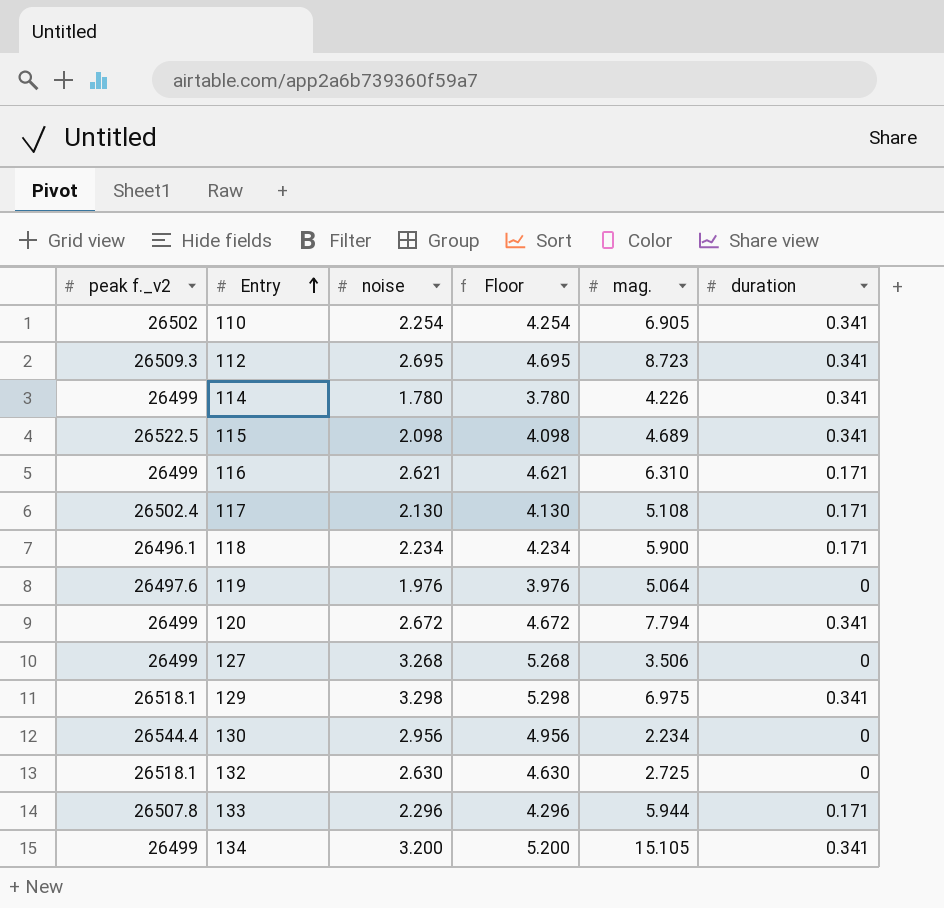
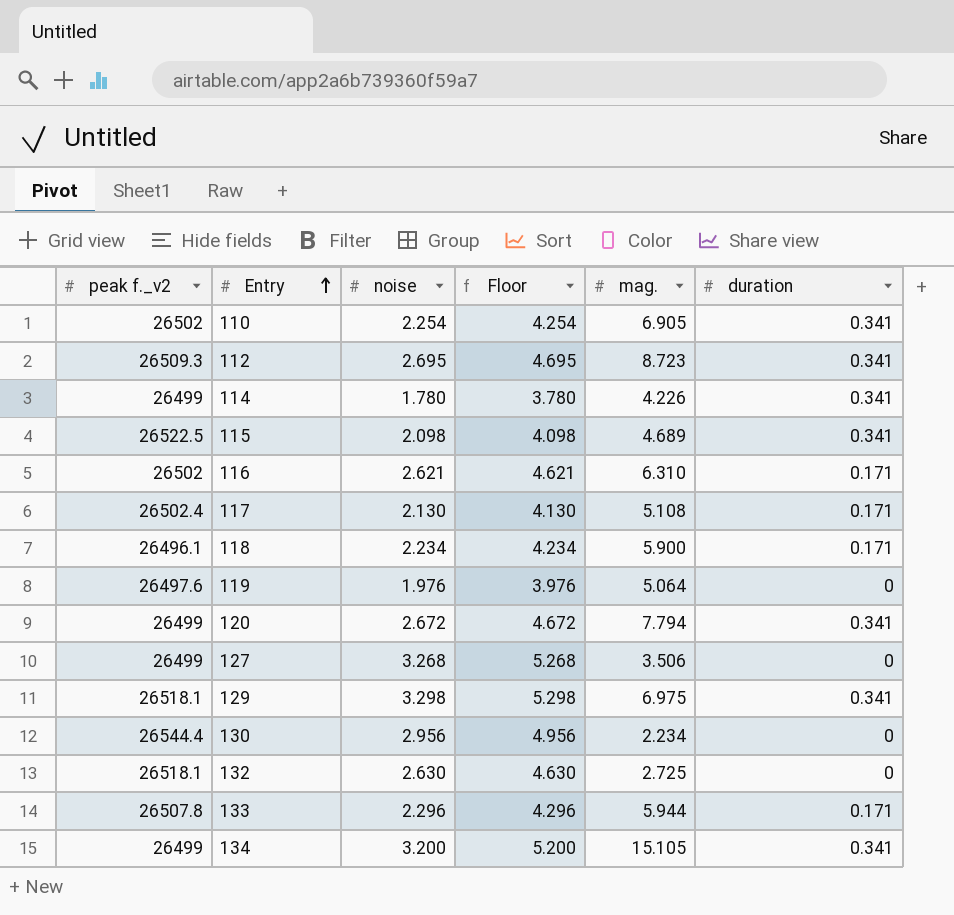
116 | peak f._v2: 26499 -> 26502

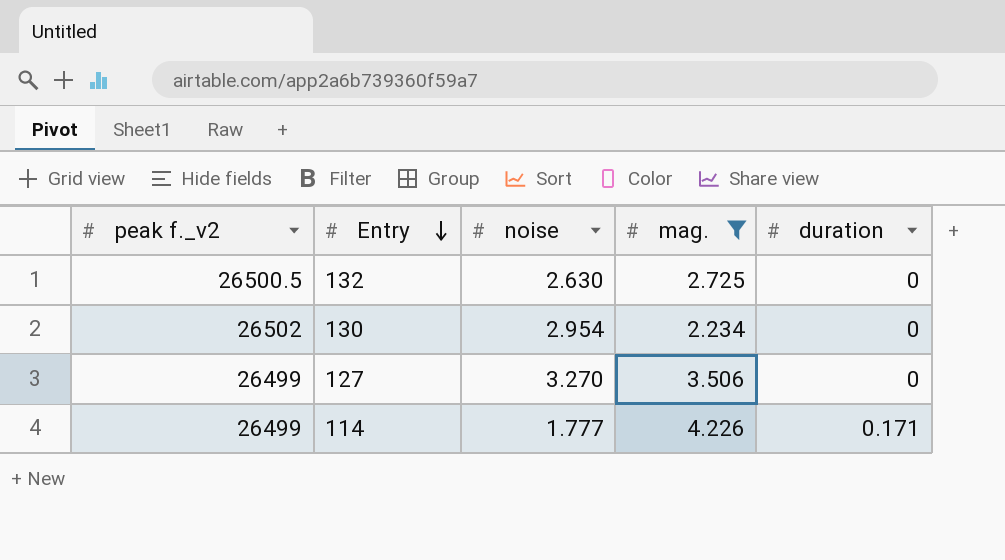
filter: none -> mag. <= 4.226
row order: Entry ascending -> Entry descending
column Floor | formula: [noise] + 2 -> none
132 | peak f._v2: 26518.1 -> 26500.5
130 | peak f._v2: 26544.4 -> 26502
130 | noise: 2.956 -> 2.954
127 | noise: 3.268 -> 3.270
114 | noise: 1.780 -> 1.777
114 | duration: 0.341 -> 0.171

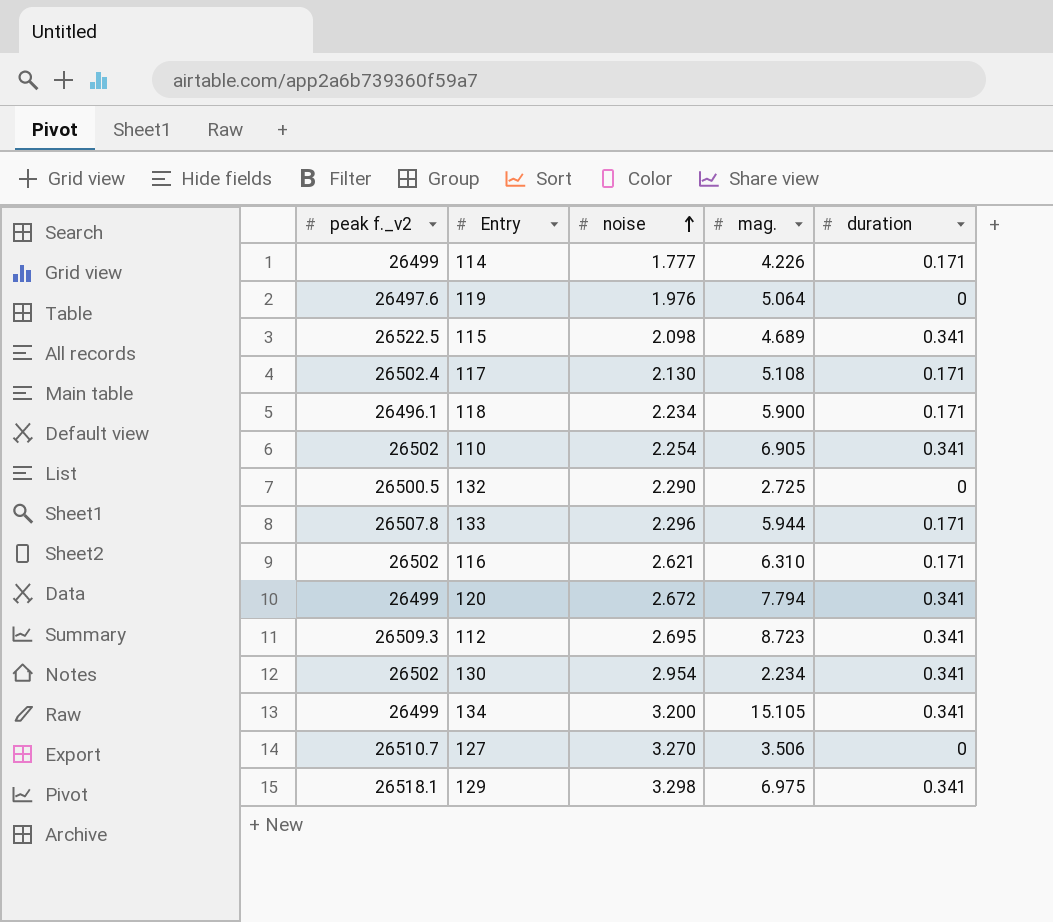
filter: mag. <= 4.226 -> none
row order: Entry descending -> noise ascending
132 | noise: 2.630 -> 2.290
130 | duration: 0 -> 0.341
127 | peak f._v2: 26499 -> 26510.7

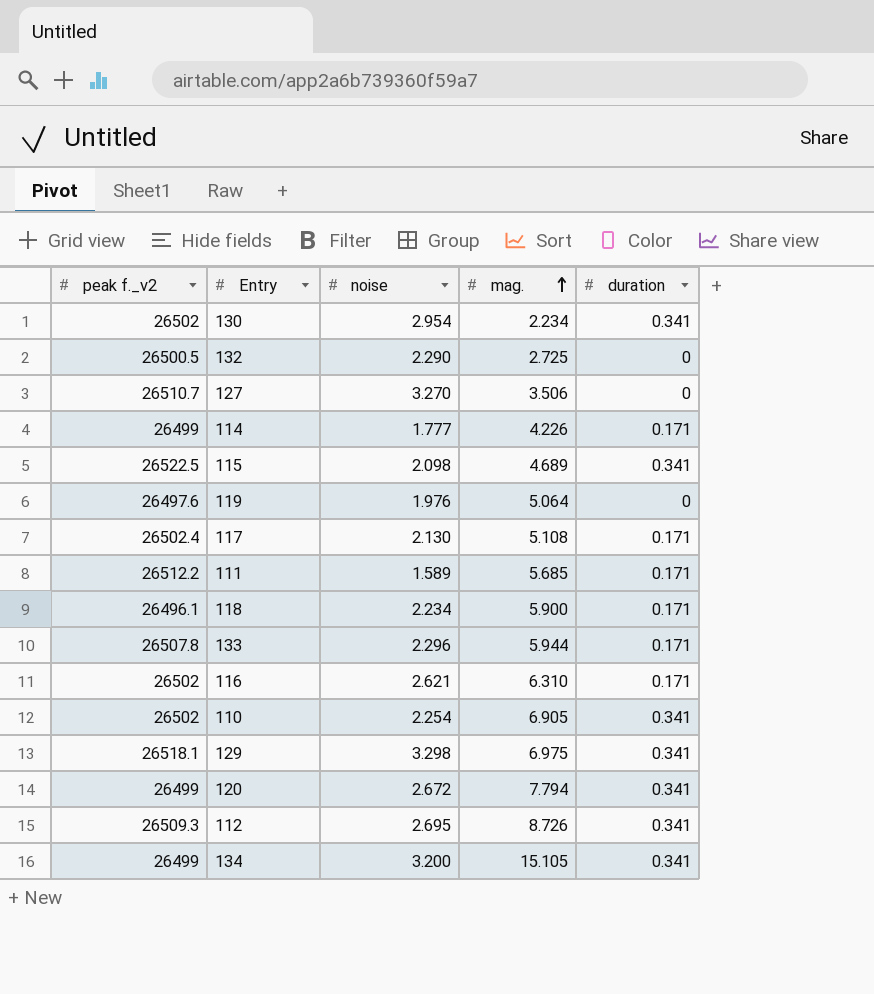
row order: noise ascending -> mag. ascending
row 111: none -> 26512.2 | 1.589 | 5.685 | 0.171
112 | mag.: 8.723 -> 8.726

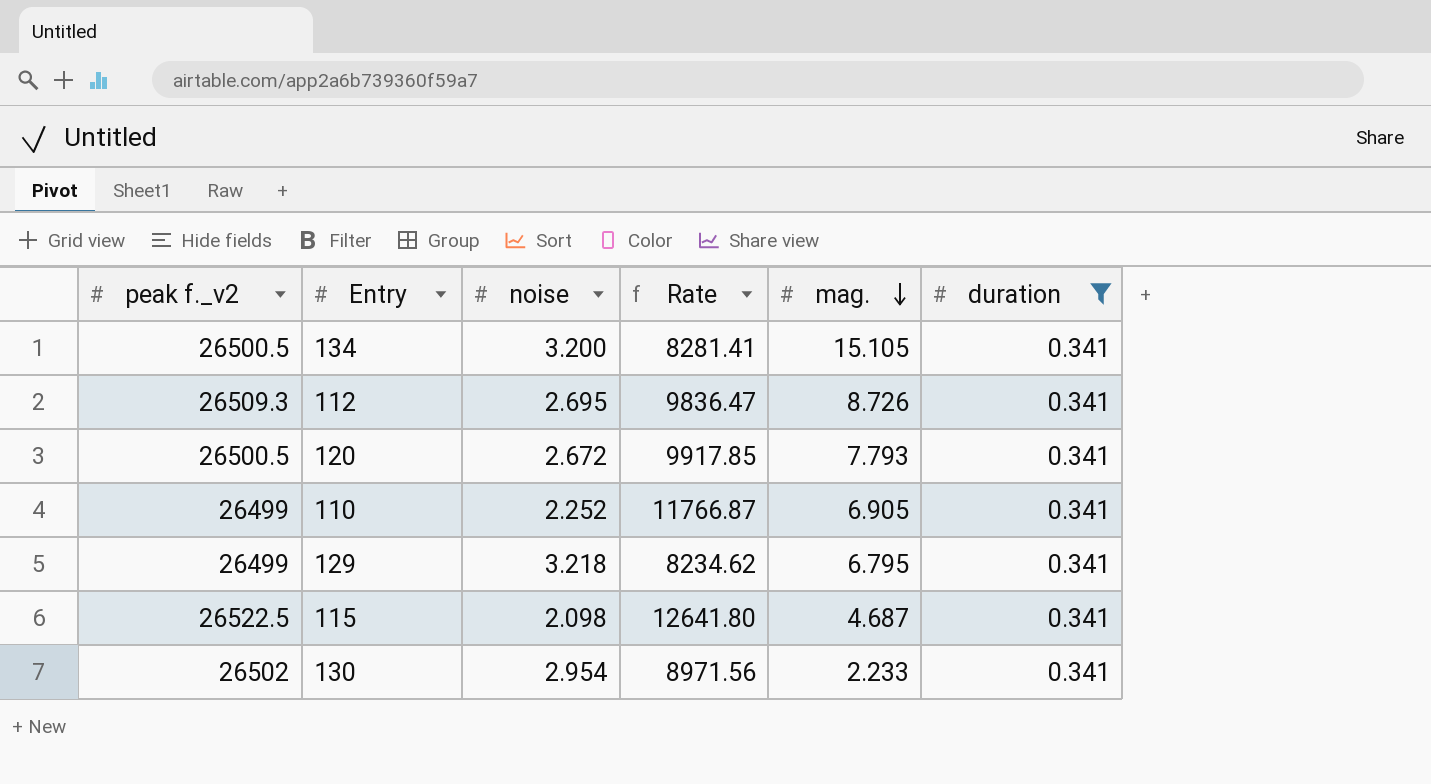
filter: none -> duration = 0.341
row order: mag. ascending -> mag. descending
column Rate | formula: none -> [peak f._v2] / [noise]
134 | peak f._v2: 26499 -> 26500.5
120 | peak f._v2: 26499 -> 26500.5
120 | mag.: 7.794 -> 7.793
110 | peak f._v2: 26502 -> 26499
110 | noise: 2.254 -> 2.252
129 | peak f._v2: 26518.1 -> 26499
129 | noise: 3.298 -> 3.218
129 | mag.: 6.975 -> 6.795
115 | mag.: 4.689 -> 4.687
130 | mag.: 2.234 -> 2.233

